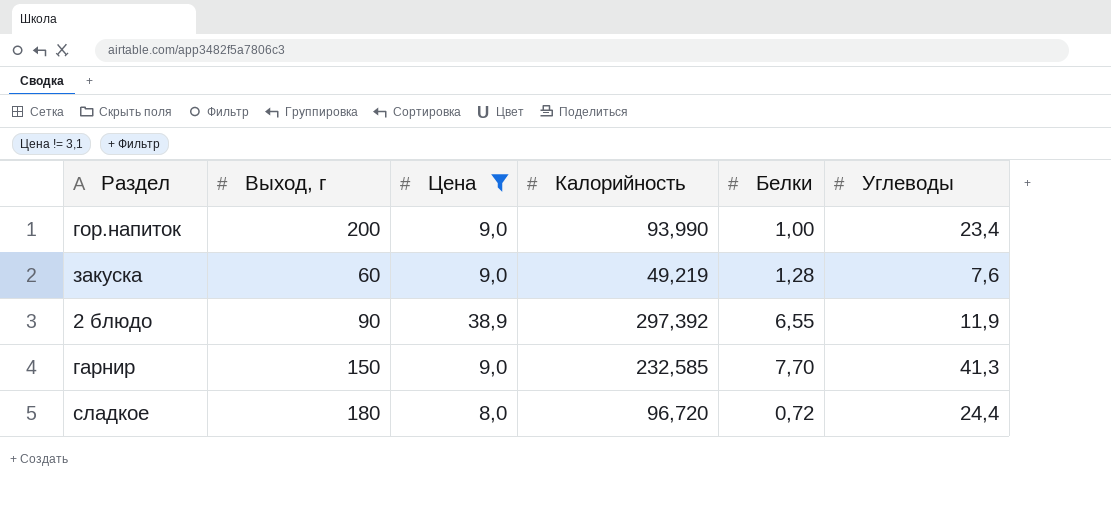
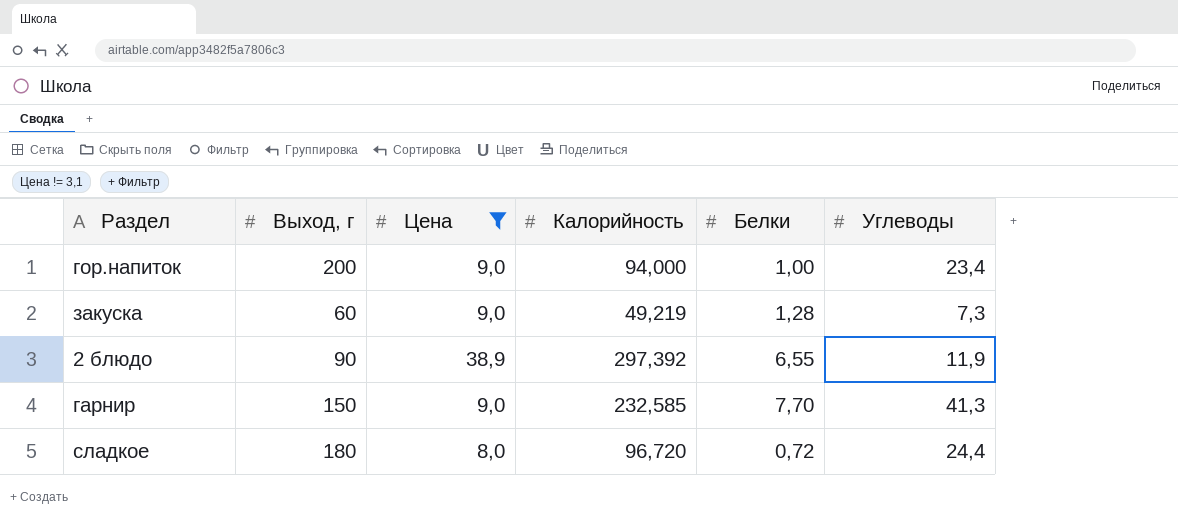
гор.напиток | Калорийность: 93,990 -> 94,000
закуска | Углеводы: 7,6 -> 7,3

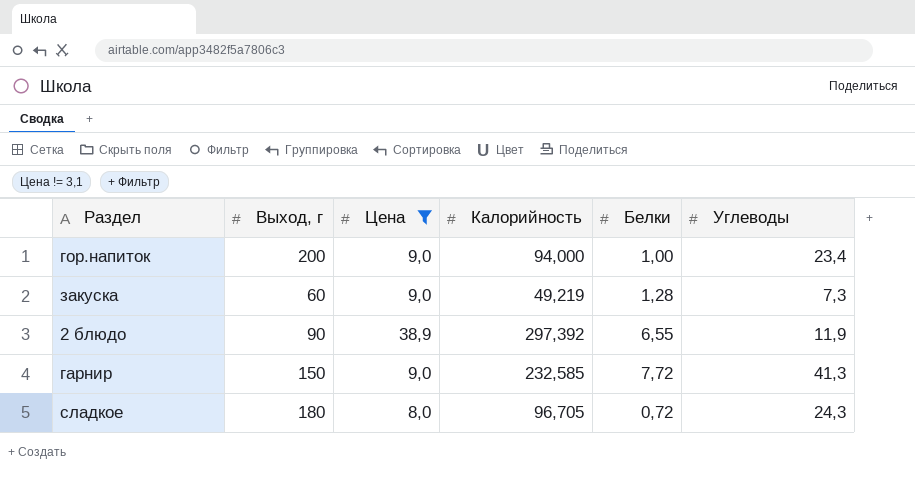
гарнир | Белки: 7,70 -> 7,72
сладкое | Калорийность: 96,720 -> 96,705
сладкое | Углеводы: 24,4 -> 24,3

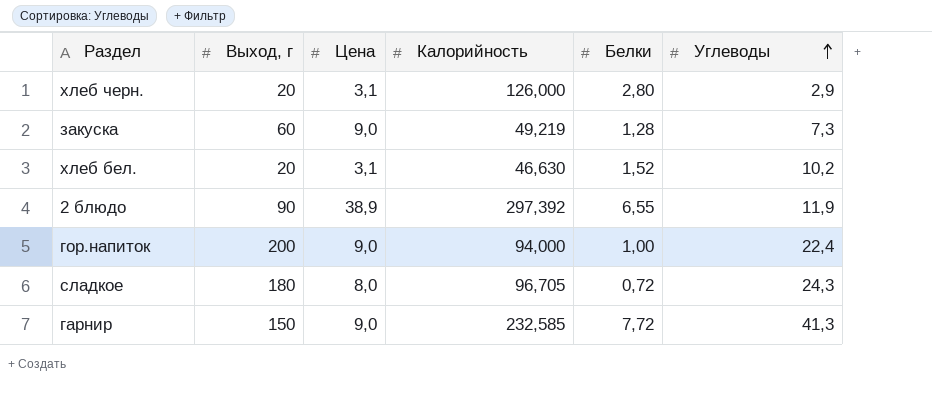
filter: Цена != 3,1 -> none
row order: none -> Углеводы ascending
гор.напиток | Углеводы: 23,4 -> 22,4

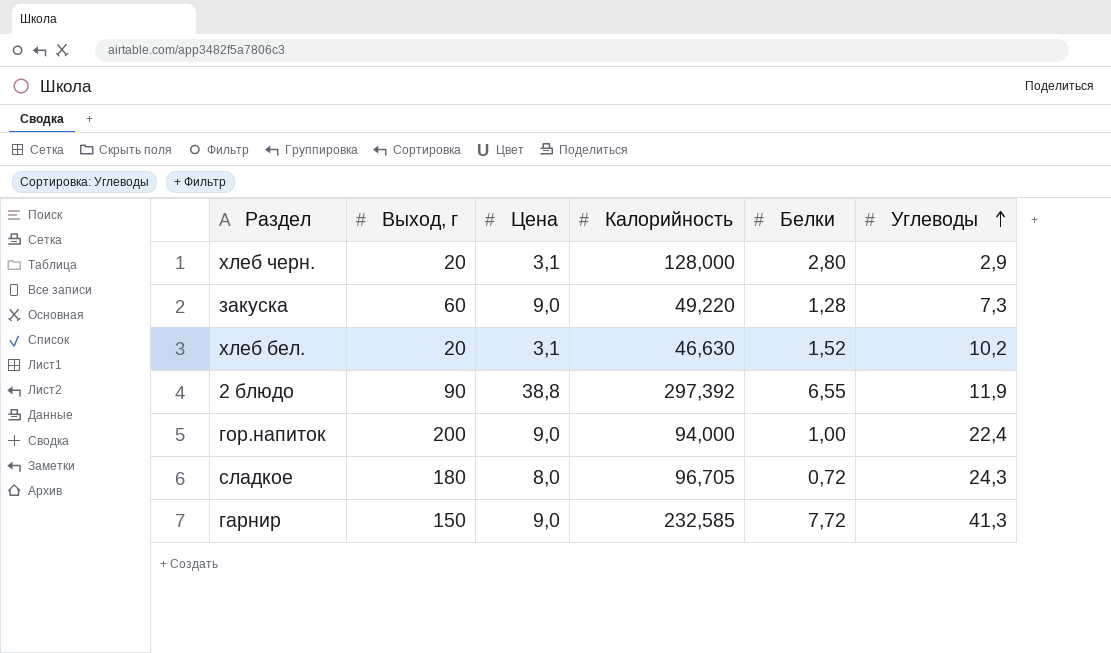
хлеб черн. | Калорийность: 126,000 -> 128,000
закуска | Калорийность: 49,219 -> 49,220
2 блюдо | Цена: 38,9 -> 38,8

